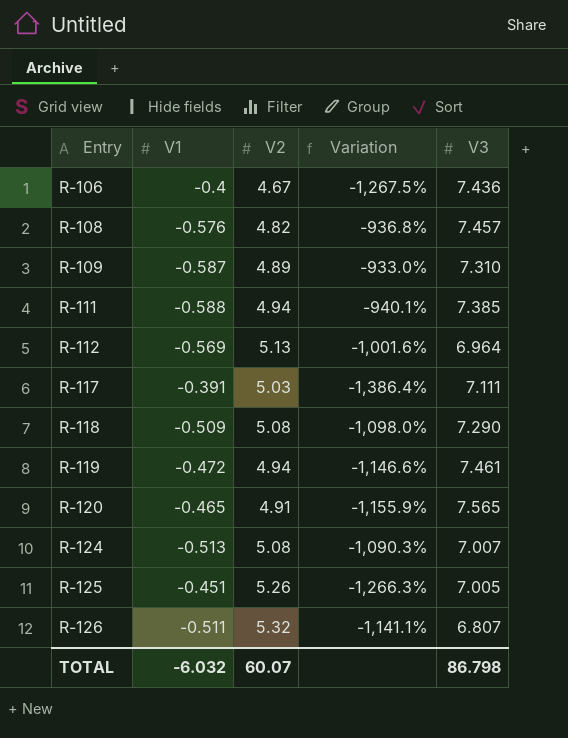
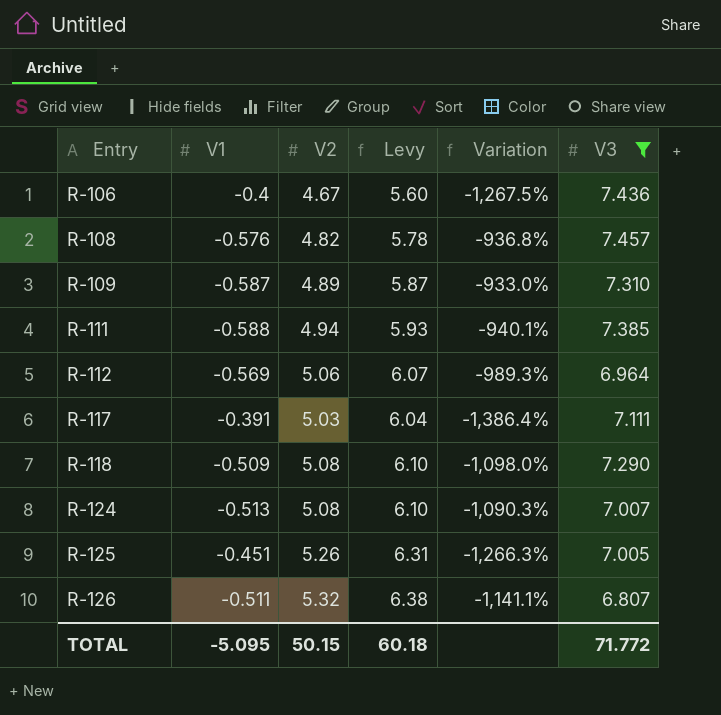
filter: none -> V3 <= 7.457
column Levy | formula: none -> [V2] * 1.2
R-112 | V2: 5.13 -> 5.06
R-112 | Variation: -1,001.6% -> -989.3%
TOTAL | V1: -6.032 -> -5.095
TOTAL | V2: 60.07 -> 50.15
TOTAL | V3: 86.798 -> 71.772

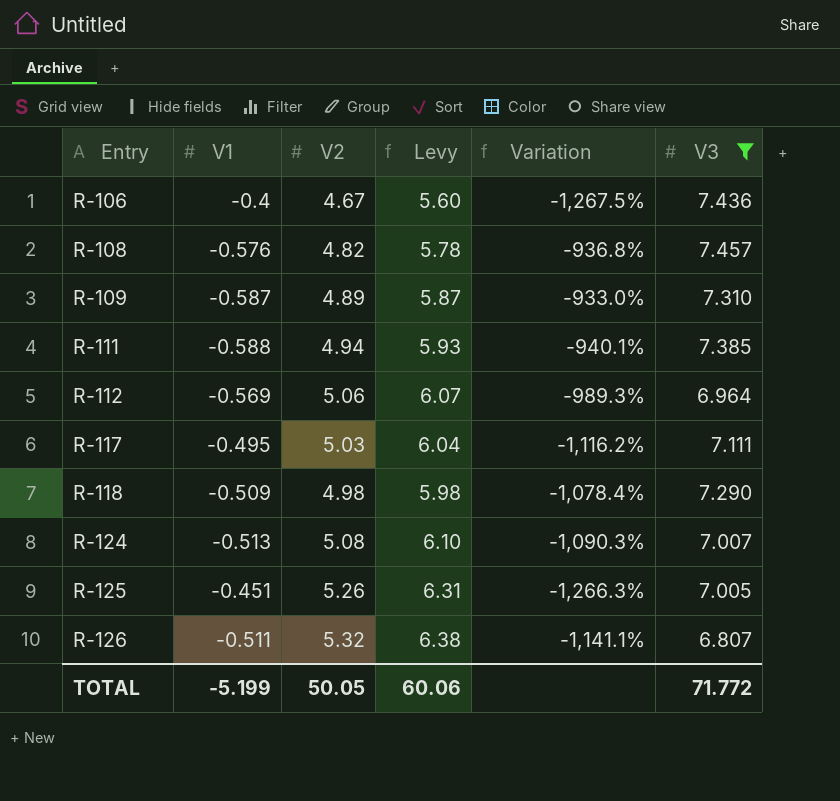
R-117 | V1: -0.391 -> -0.495
R-117 | Variation: -1,386.4% -> -1,116.2%
R-118 | V2: 5.08 -> 4.98
R-118 | Levy: 6.10 -> 5.98
R-118 | Variation: -1,098.0% -> -1,078.4%
TOTAL | V1: -5.095 -> -5.199
TOTAL | V2: 50.15 -> 50.05
TOTAL | Levy: 60.18 -> 60.06

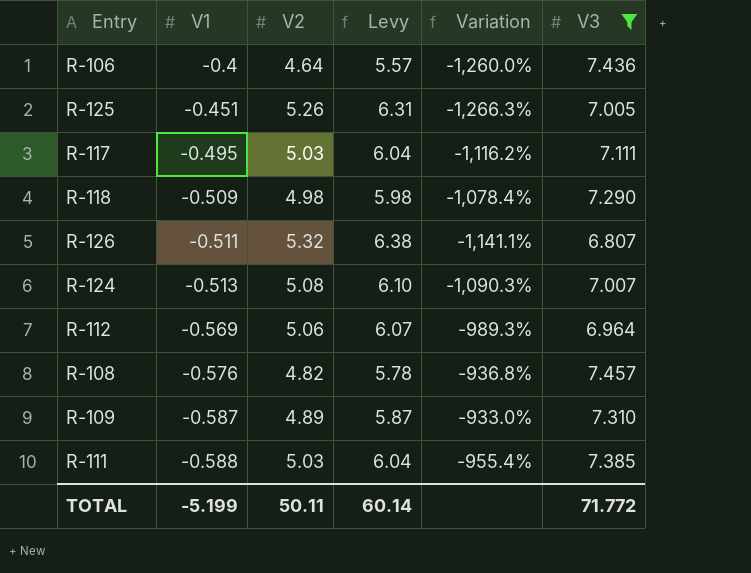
row order: Entry ascending -> V1 descending
R-106 | V2: 4.67 -> 4.64
R-106 | Levy: 5.60 -> 5.57
R-106 | Variation: -1,267.5% -> -1,260.0%
R-111 | V2: 4.94 -> 5.03
R-111 | Levy: 5.93 -> 6.04
R-111 | Variation: -940.1% -> -955.4%
TOTAL | V2: 50.05 -> 50.11
TOTAL | Levy: 60.06 -> 60.14

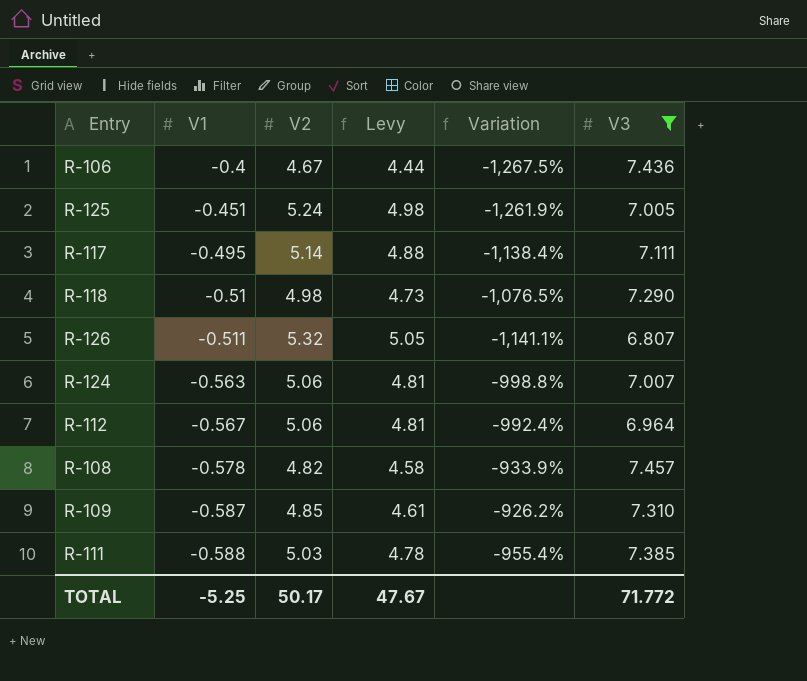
column Levy | formula: [V2] * 1.2 -> [V2] * 0.95
R-106 | V2: 4.64 -> 4.67
R-106 | Variation: -1,260.0% -> -1,267.5%
R-125 | V2: 5.26 -> 5.24
R-125 | Variation: -1,266.3% -> -1,261.9%
R-117 | V2: 5.03 -> 5.14
R-117 | Variation: -1,116.2% -> -1,138.4%
R-118 | V1: -0.509 -> -0.51
R-118 | Variation: -1,078.4% -> -1,076.5%
R-124 | V1: -0.513 -> -0.563
R-124 | V2: 5.08 -> 5.06
R-124 | Variation: -1,090.3% -> -998.8%
R-112 | V1: -0.569 -> -0.567
R-112 | Variation: -989.3% -> -992.4%
R-108 | V1: -0.576 -> -0.578
R-108 | Variation: -936.8% -> -933.9%
R-109 | V2: 4.89 -> 4.85
R-109 | Variation: -933.0% -> -926.2%
TOTAL | V1: -5.199 -> -5.25
TOTAL | V2: 50.11 -> 50.17
TOTAL | Levy: 60.14 -> 47.67

